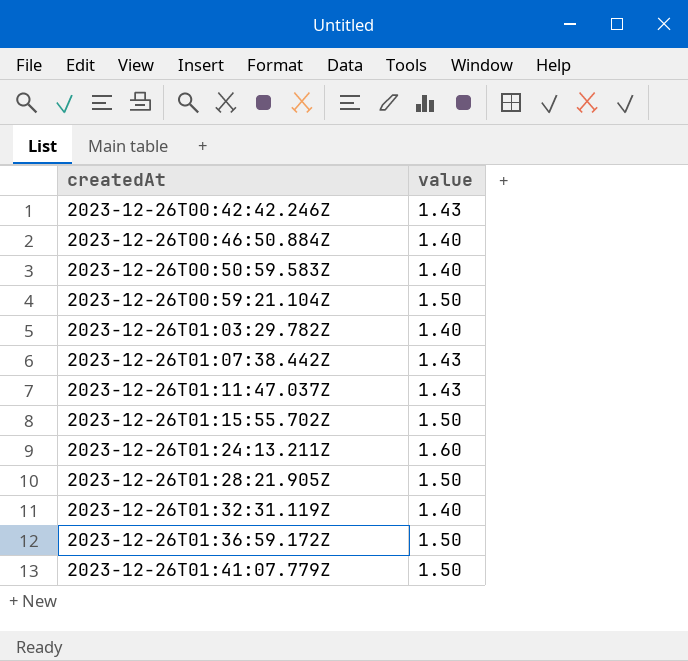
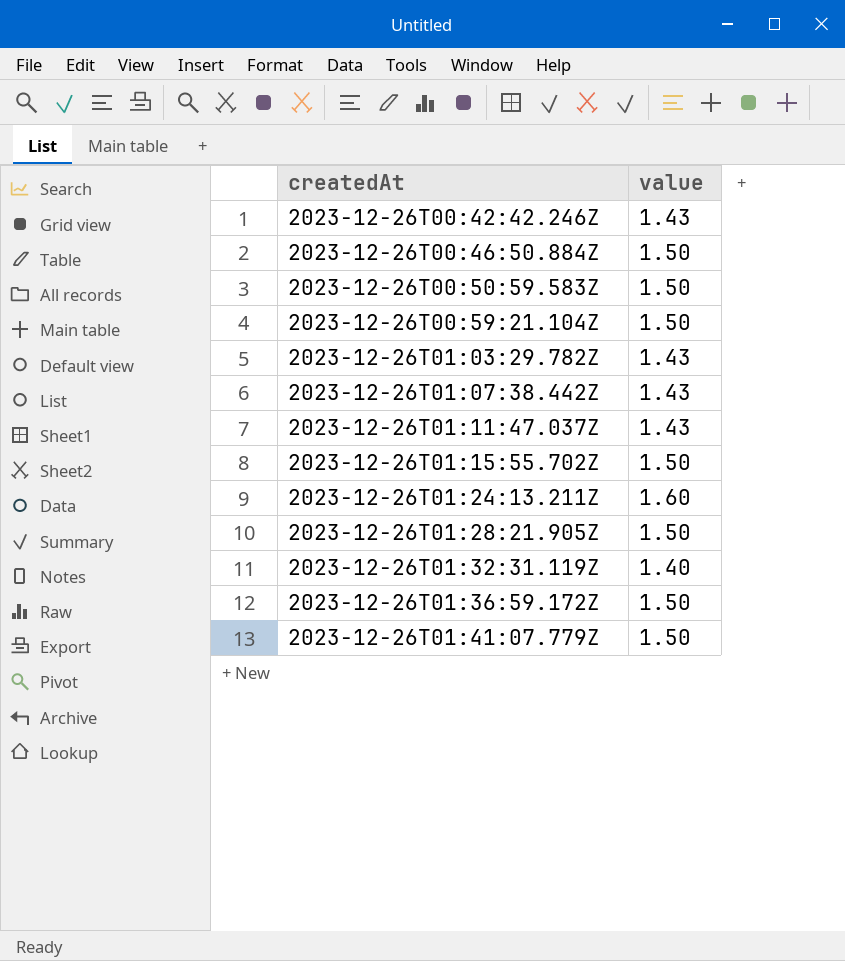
2023-12-26T00:46:50.884Z | value: 1.40 -> 1.50
2023-12-26T00:50:59.583Z | value: 1.40 -> 1.50
2023-12-26T01:03:29.782Z | value: 1.40 -> 1.43

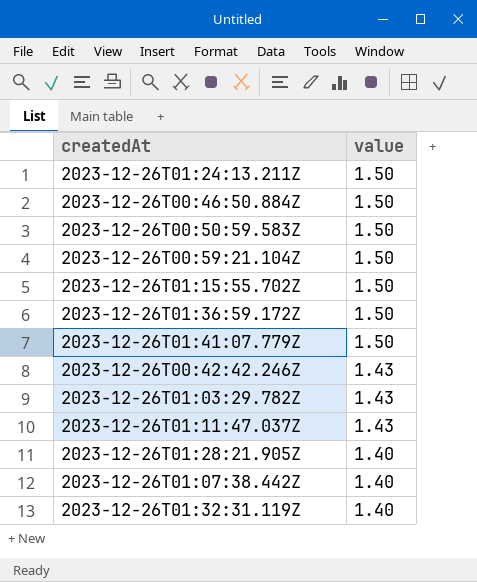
row order: createdAt ascending -> value descending
2023-12-26T01:24:13.211Z | value: 1.60 -> 1.50
2023-12-26T01:28:21.905Z | value: 1.50 -> 1.40
2023-12-26T01:07:38.442Z | value: 1.43 -> 1.40

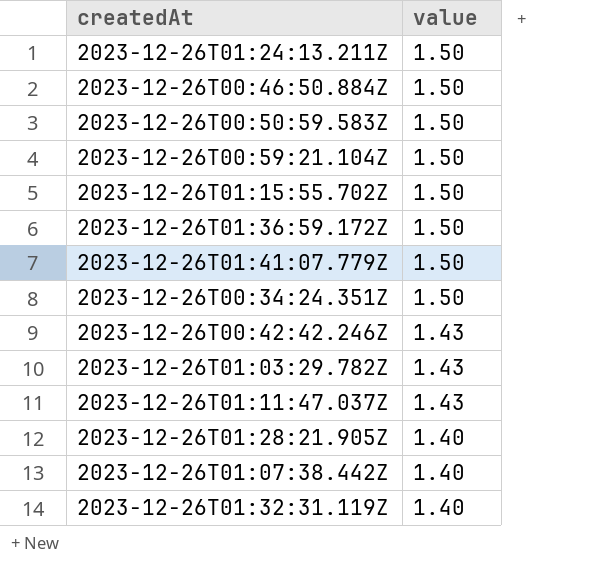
row 2023-12-26T00:34:24.351Z: none -> 1.50

